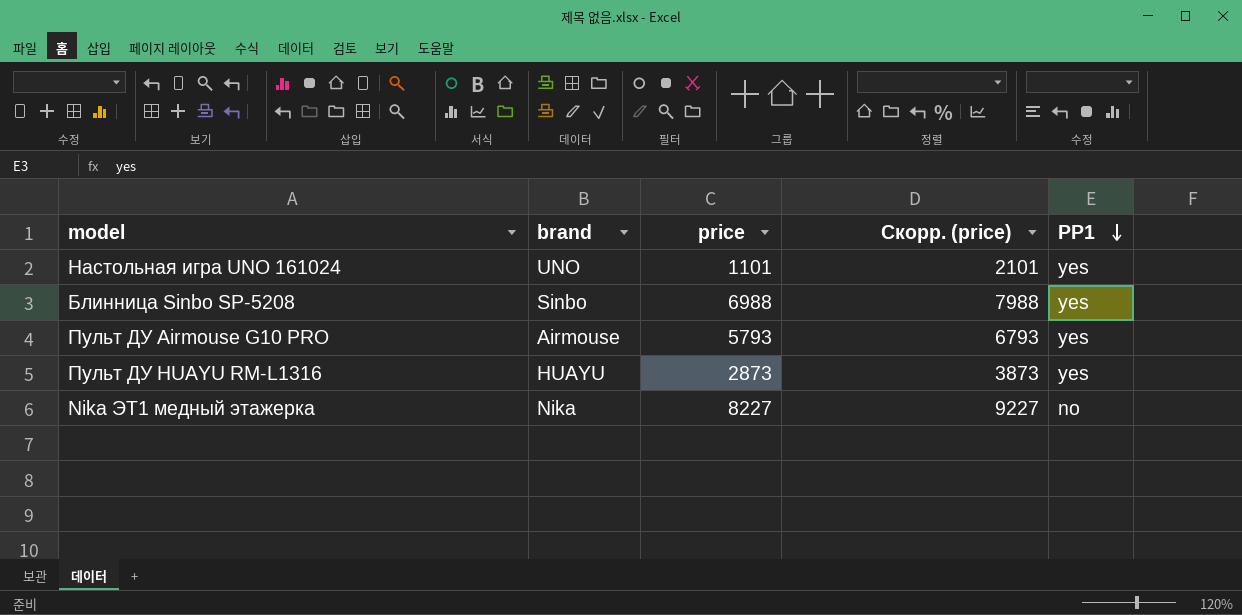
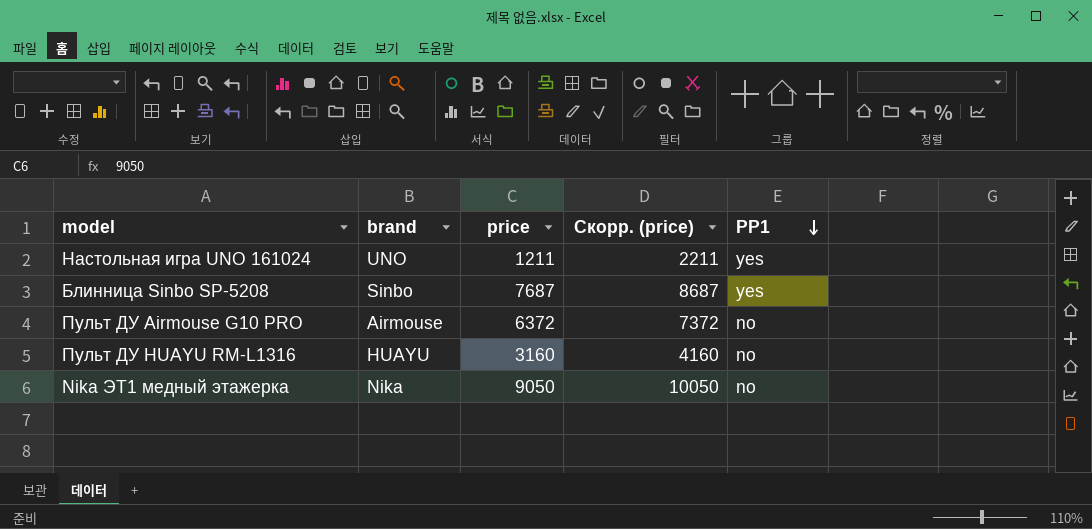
Настольная игра UNO 161024 | price: 1101 -> 1211
Настольная игра UNO 161024 | Скорр. (price): 2101 -> 2211
Блинница Sinbo SP-5208 | price: 6988 -> 7687
Блинница Sinbo SP-5208 | Скорр. (price): 7988 -> 8687
Пульт ДУ Airmouse G10 PRO | price: 5793 -> 6372
Пульт ДУ Airmouse G10 PRO | Скорр. (price): 6793 -> 7372
Пульт ДУ Airmouse G10 PRO | PP1: yes -> no
Пульт ДУ HUAYU RM-L1316 | price: 2873 -> 3160
Пульт ДУ HUAYU RM-L1316 | Скорр. (price): 3873 -> 4160
Пульт ДУ HUAYU RM-L1316 | PP1: yes -> no
Nika ЭТ1 медный этажерка | price: 8227 -> 9050
Nika ЭТ1 медный этажерка | Скорр. (price): 9227 -> 10050

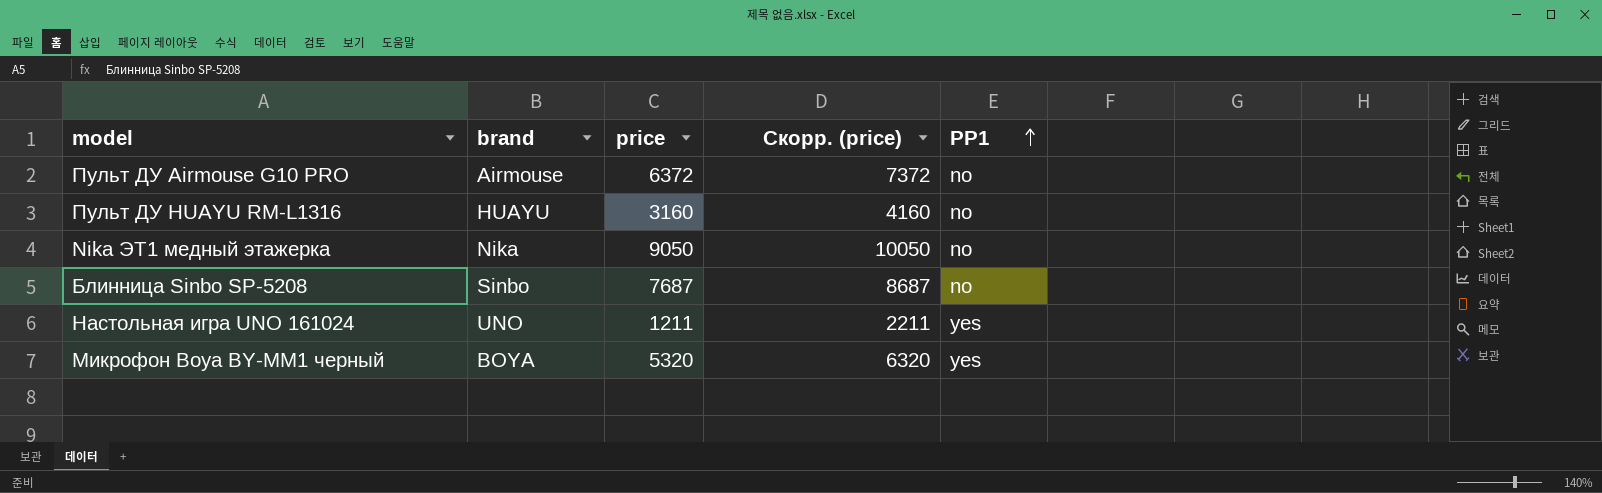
row order: PP1 descending -> PP1 ascending
Блинница Sinbo SP-5208 | PP1: yes -> no
row Микрофон Boya BY-MM1 черный: none -> BOYA | 5320 | 6320 | yes

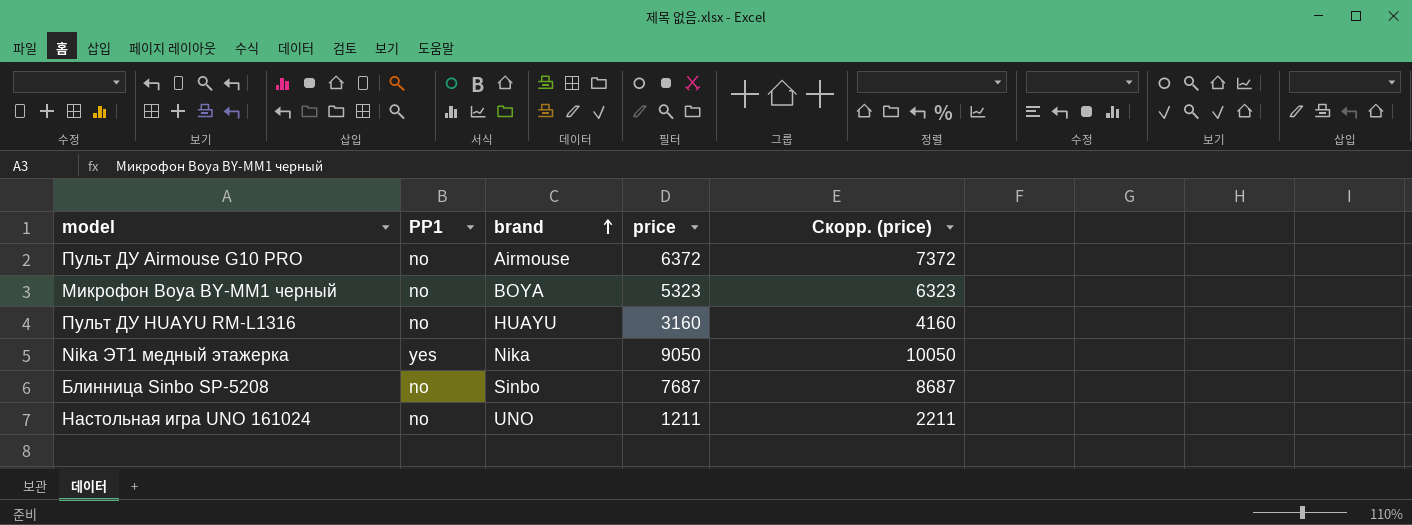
row order: PP1 ascending -> brand ascending
column PP1 | position: 5 -> 2
Микрофон Boya BY-MM1 черный | PP1: yes -> no
Микрофон Boya BY-MM1 черный | price: 5320 -> 5323
Микрофон Boya BY-MM1 черный | Скорр. (price): 6320 -> 6323
Nika ЭТ1 медный этажерка | PP1: no -> yes
Настольная игра UNO 161024 | PP1: yes -> no

